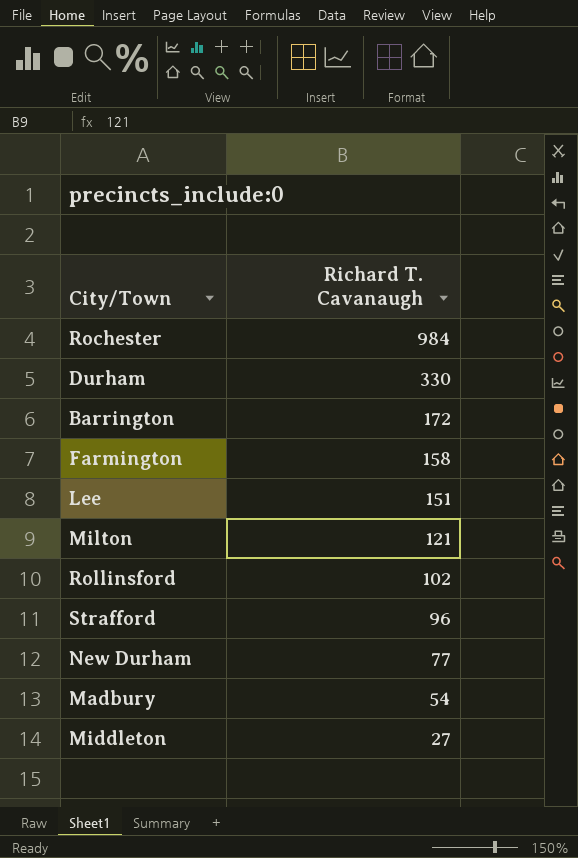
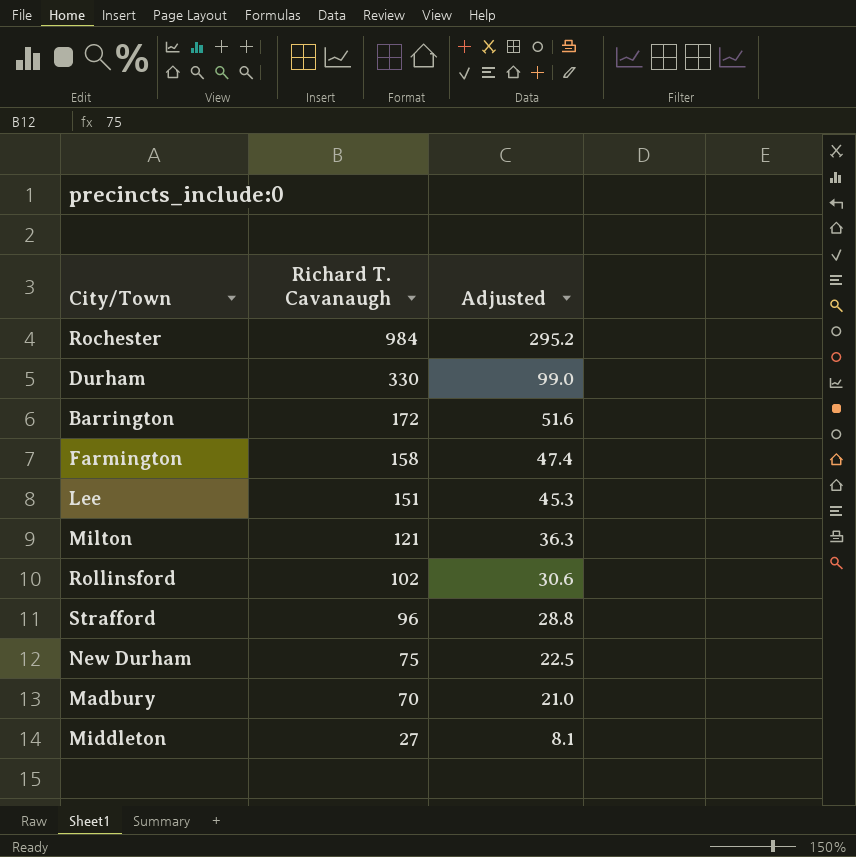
column Adjusted | formula: none -> [Richard T. Cavanaugh] * 0.3
New Durham | Richard T. Cavanaugh: 77 -> 75
Madbury | Richard T. Cavanaugh: 54 -> 70

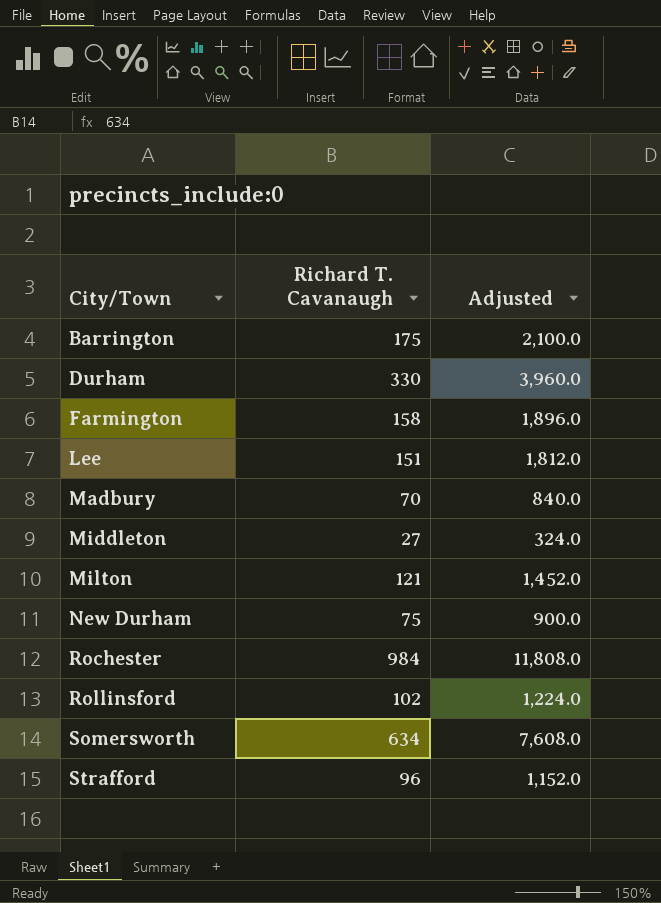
row order: Richard T. Cavanaugh descending -> City/Town ascending
column Adjusted | formula: [Richard T. Cavanaugh] * 0.3 -> [Richard T. Cavanaugh] * 12
Barrington | Richard T. Cavanaugh: 172 -> 175
row Somersworth: none -> 634 | 7,608.0

